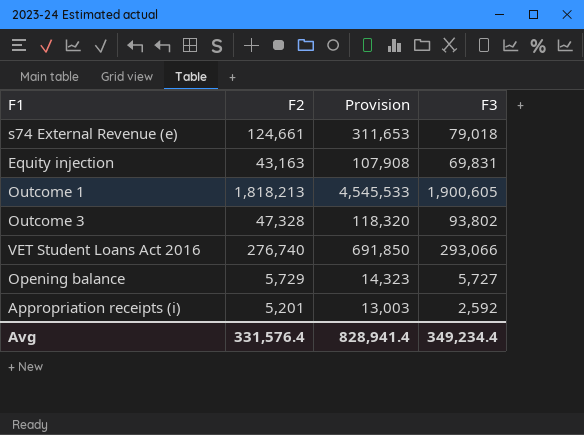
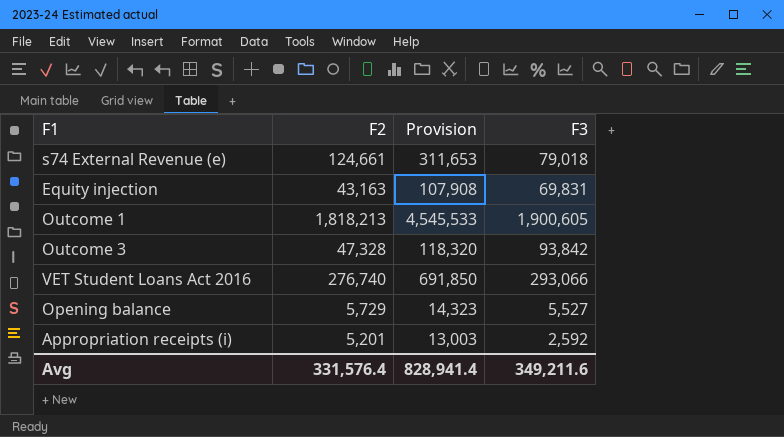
Outcome 3 | F3: 93,802 -> 93,842
Opening balance | F3: 5,727 -> 5,527
Avg | F3: 349,234.4 -> 349,211.6

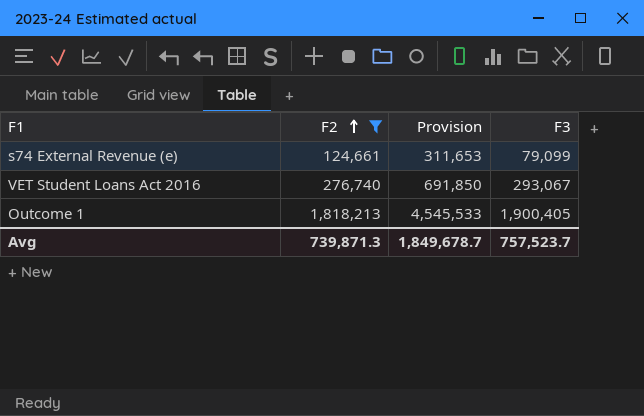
filter: none -> F2 >= 124,661
row order: none -> F2 ascending
s74 External Revenue (e) | F3: 79,018 -> 79,099
VET Student Loans Act 2016 | F3: 293,066 -> 293,067
Outcome 1 | F3: 1,900,605 -> 1,900,405
Avg | F2: 331,576.4 -> 739,871.3
Avg | Provision: 828,941.4 -> 1,849,678.7
Avg | F3: 349,211.6 -> 757,523.7

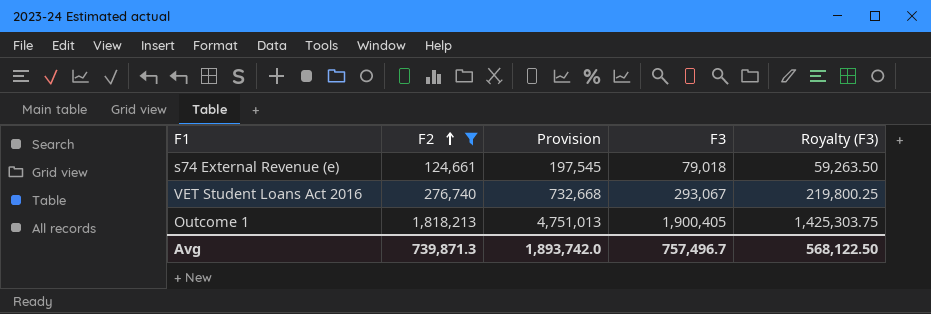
column Provision | formula: [F2] * 2.5 -> [F3] * 2.5
column Royalty (F3) | formula: none -> [F3] * 0.75
s74 External Revenue (e) | F3: 79,099 -> 79,018
Avg | Provision: 1,849,678.7 -> 1,893,742.0
Avg | F3: 757,523.7 -> 757,496.7

